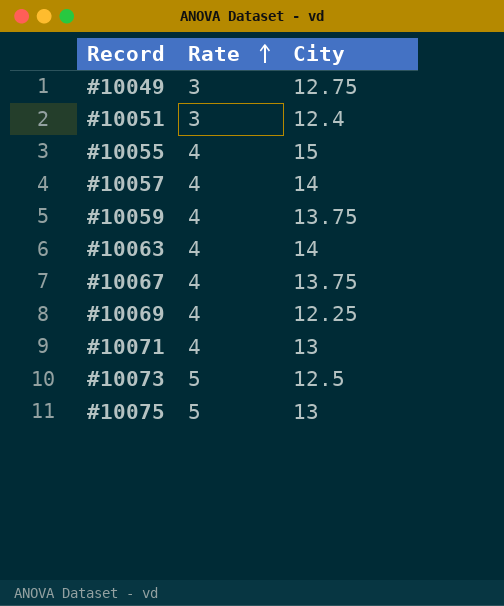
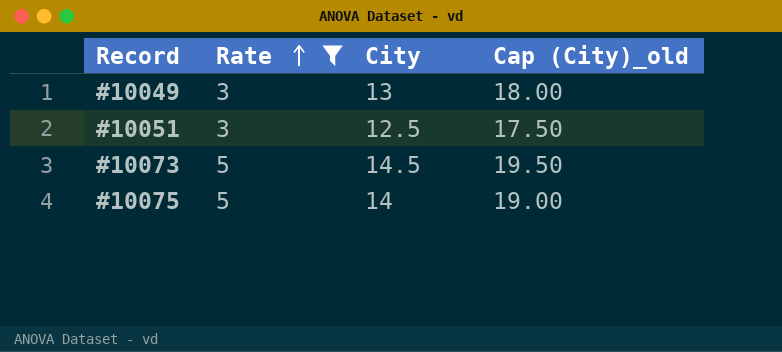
filter: none -> Rate != 4
column Cap (City)_old | formula: none -> [City] + 5
#10049 | City: 12.75 -> 13
#10051 | City: 12.4 -> 12.5
#10073 | City: 12.5 -> 14.5
#10075 | City: 13 -> 14

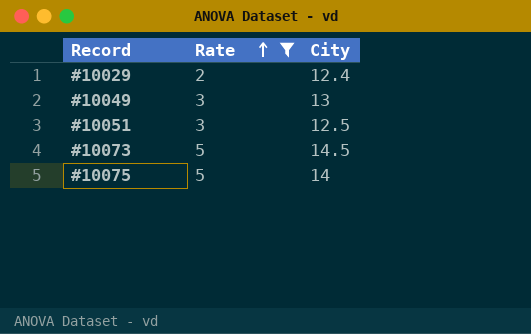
column Cap (City)_old | formula: [City] + 5 -> none
row #10029: none -> 2 | 12.4

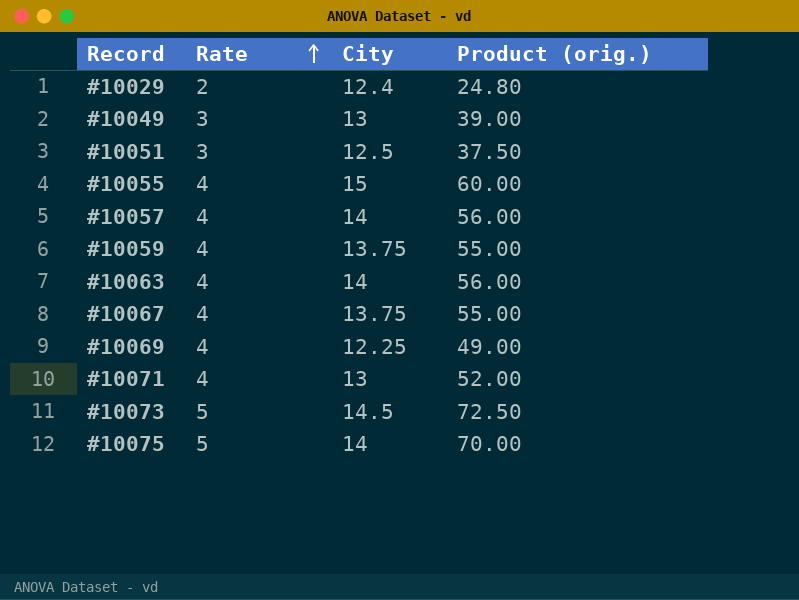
filter: Rate != 4 -> none
column Product (orig.) | formula: none -> [Rate] * [City]

